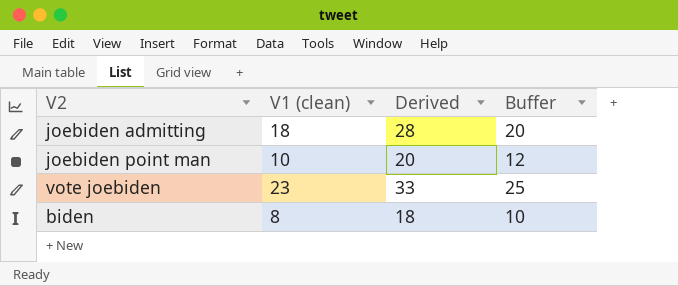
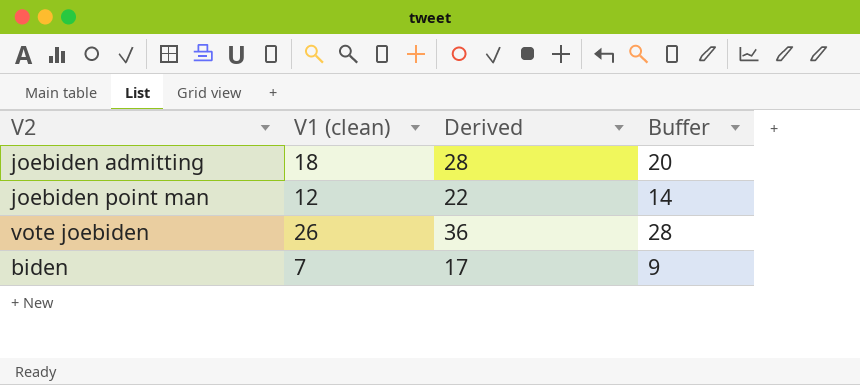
joebiden point man | V1 (clean): 10 -> 12
joebiden point man | Derived: 20 -> 22
joebiden point man | Buffer: 12 -> 14
vote joebiden | V1 (clean): 23 -> 26
vote joebiden | Derived: 33 -> 36
vote joebiden | Buffer: 25 -> 28
biden | V1 (clean): 8 -> 7
biden | Derived: 18 -> 17
biden | Buffer: 10 -> 9

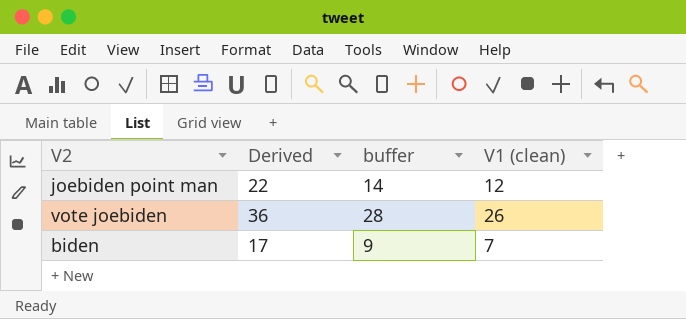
column name: Buffer -> buffer
column V1 (clean) | position: 2 -> 4
row joebiden admitting: 18 | 28 | 20 -> none

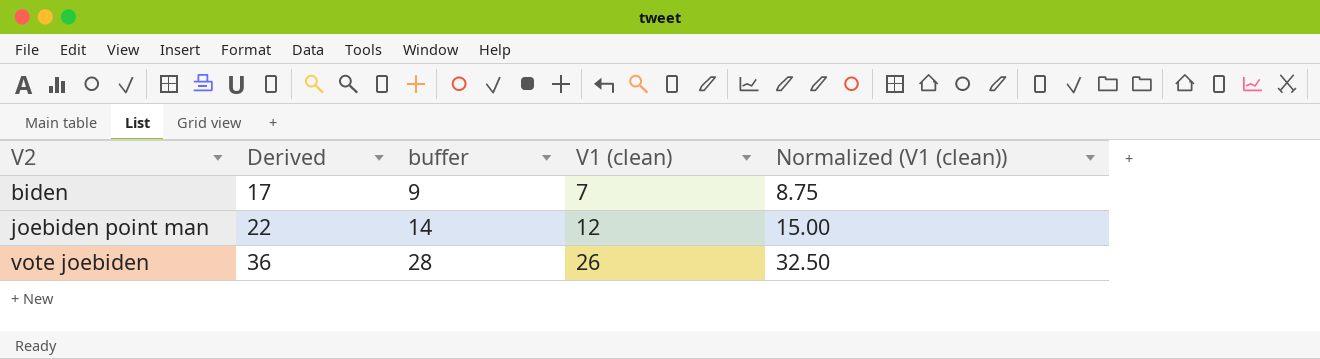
row order: none -> V2 ascending
column Normalized (V1 (clean)) | formula: none -> [V1 (clean)] * 1.25

